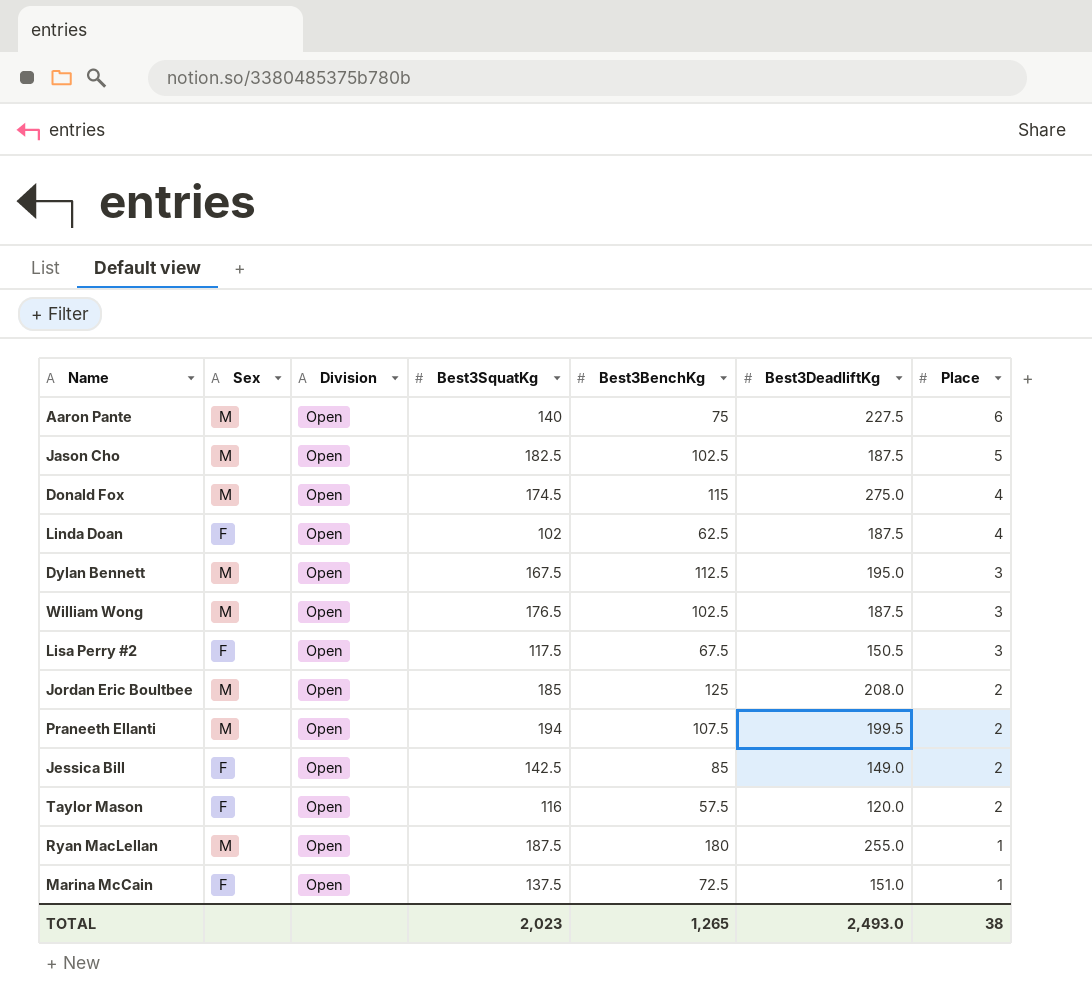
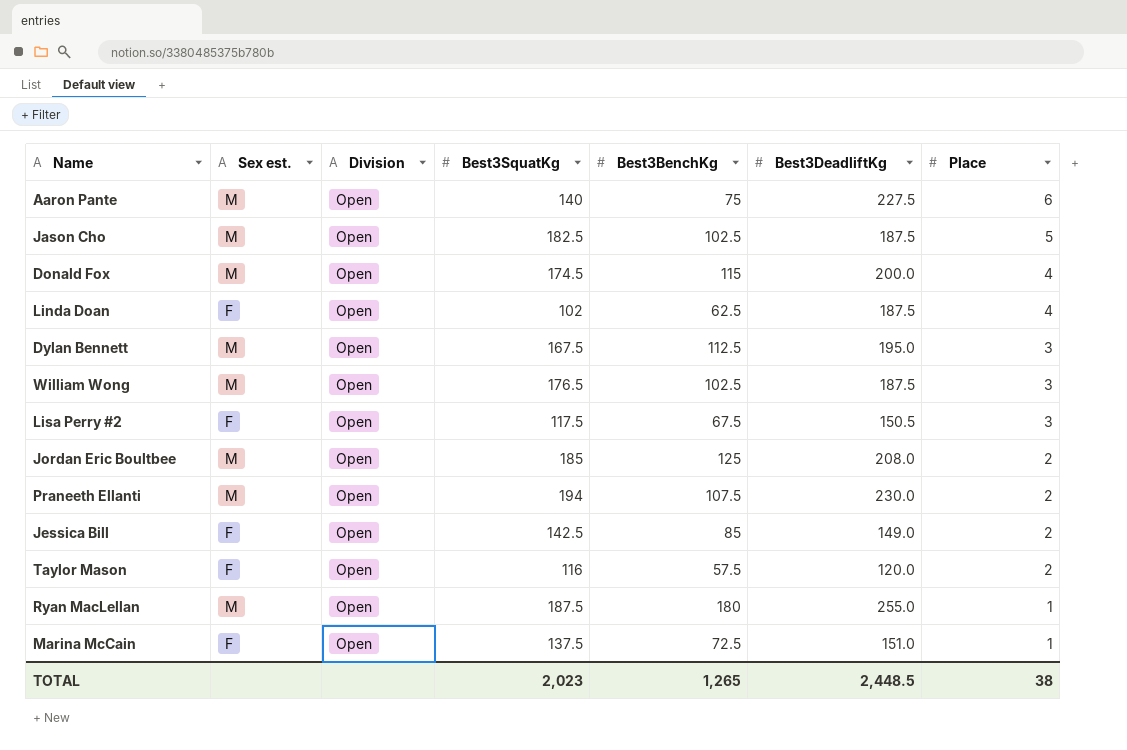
column name: Sex -> Sex est.
Donald Fox | Best3DeadliftKg: 275.0 -> 200.0
Praneeth Ellanti | Best3DeadliftKg: 199.5 -> 230.0
TOTAL | Best3DeadliftKg: 2,493.0 -> 2,448.5

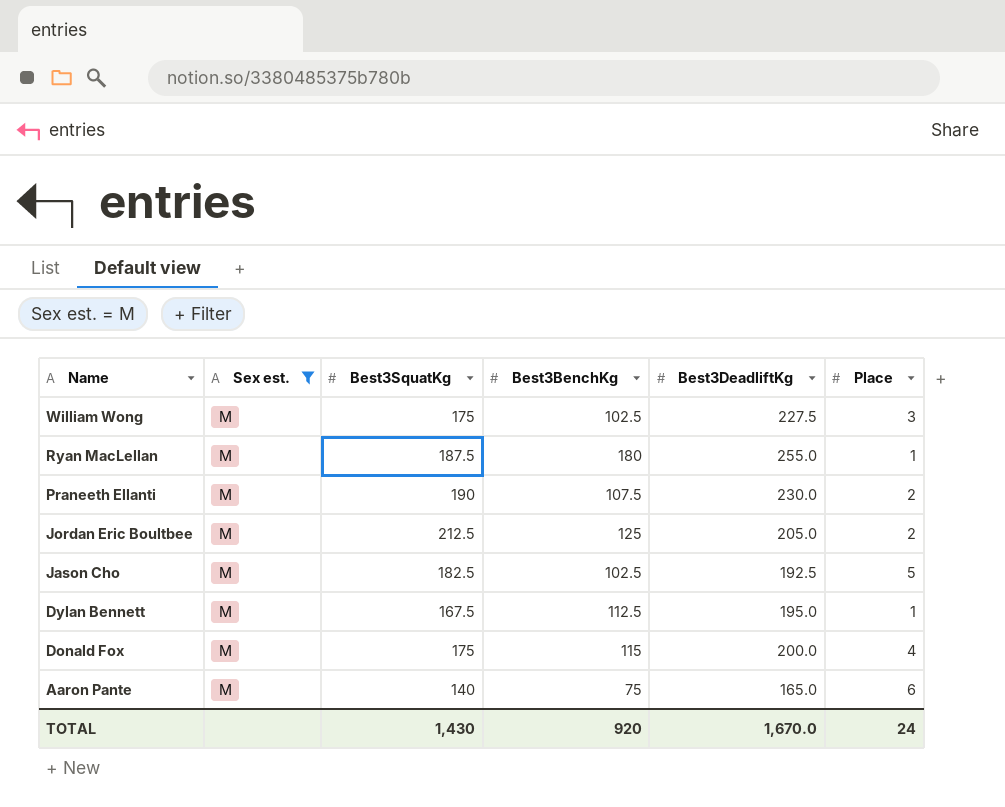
filter: none -> Sex est. = M
row order: Place descending -> Name descending
column Division | position: 3 -> none
William Wong | Best3SquatKg: 176.5 -> 175
William Wong | Best3DeadliftKg: 187.5 -> 227.5
Praneeth Ellanti | Best3SquatKg: 194 -> 190
Jordan Eric Boultbee | Best3SquatKg: 185 -> 212.5
Jordan Eric Boultbee | Best3DeadliftKg: 208.0 -> 205.0
Jason Cho | Best3DeadliftKg: 187.5 -> 192.5
Dylan Bennett | Place: 3 -> 1
Donald Fox | Best3SquatKg: 174.5 -> 175
Aaron Pante | Best3DeadliftKg: 227.5 -> 165.0
TOTAL | Best3SquatKg: 2,023 -> 1,430
TOTAL | Best3BenchKg: 1,265 -> 920
TOTAL | Best3DeadliftKg: 2,448.5 -> 1,670.0
TOTAL | Place: 38 -> 24

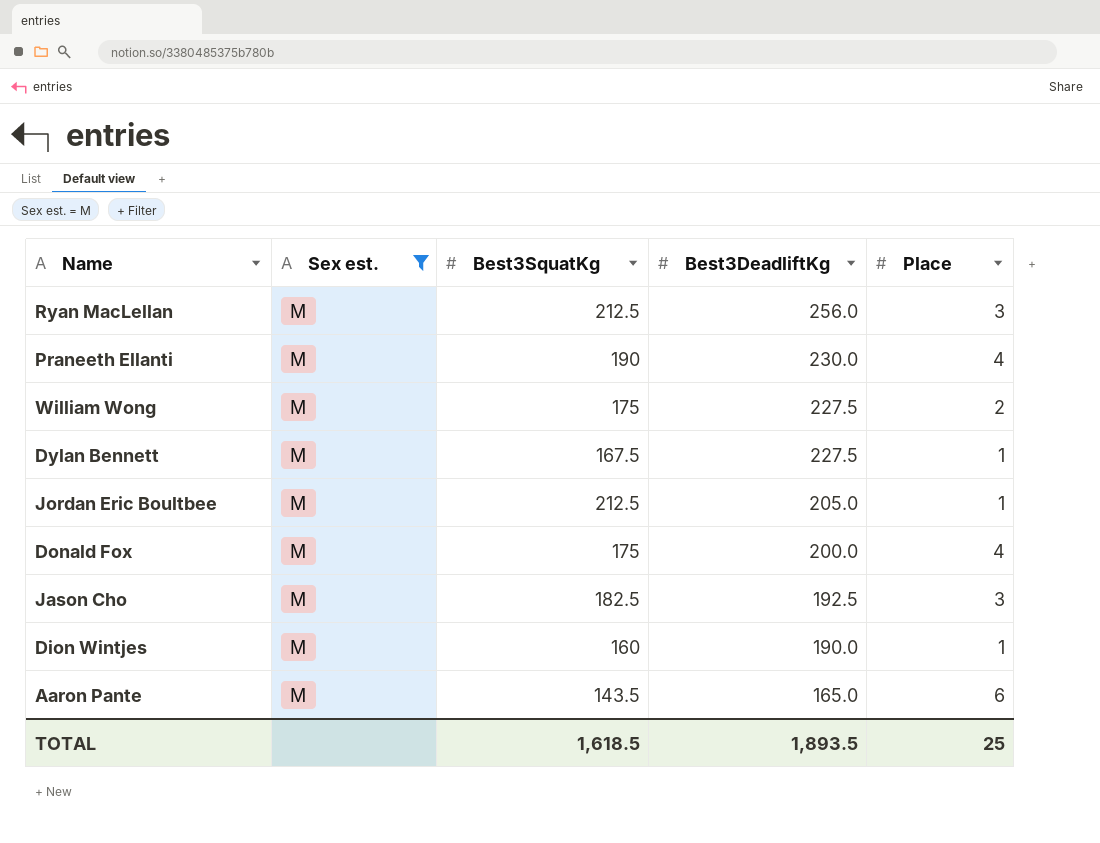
row order: Name descending -> Best3DeadliftKg descending
column Best3BenchKg | position: 4 -> none
Ryan MacLellan | Best3SquatKg: 187.5 -> 212.5
Ryan MacLellan | Best3DeadliftKg: 255.0 -> 256.0
Ryan MacLellan | Place: 1 -> 3
Praneeth Ellanti | Place: 2 -> 4
William Wong | Place: 3 -> 2
Dylan Bennett | Best3DeadliftKg: 195.0 -> 227.5
Jordan Eric Boultbee | Place: 2 -> 1
Jason Cho | Place: 5 -> 3
row Dion Wintjes: none -> M | 160 | 190.0 | 1
Aaron Pante | Best3SquatKg: 140 -> 143.5
TOTAL | Best3SquatKg: 1,430 -> 1,618.5
TOTAL | Best3DeadliftKg: 1,670.0 -> 1,893.5
TOTAL | Place: 24 -> 25

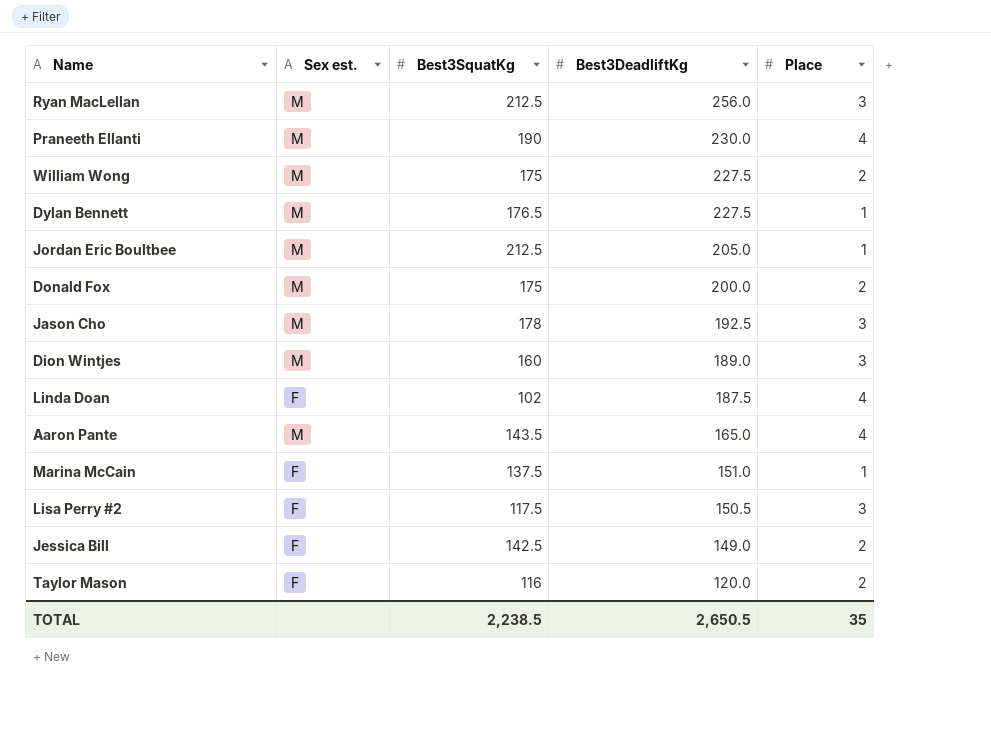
filter: Sex est. = M -> none
Dylan Bennett | Best3SquatKg: 167.5 -> 176.5
Donald Fox | Place: 4 -> 2
Jason Cho | Best3SquatKg: 182.5 -> 178
Dion Wintjes | Best3DeadliftKg: 190.0 -> 189.0
Dion Wintjes | Place: 1 -> 3
Aaron Pante | Place: 6 -> 4
TOTAL | Best3SquatKg: 1,618.5 -> 2,238.5
TOTAL | Best3DeadliftKg: 1,893.5 -> 2,650.5
TOTAL | Place: 25 -> 35

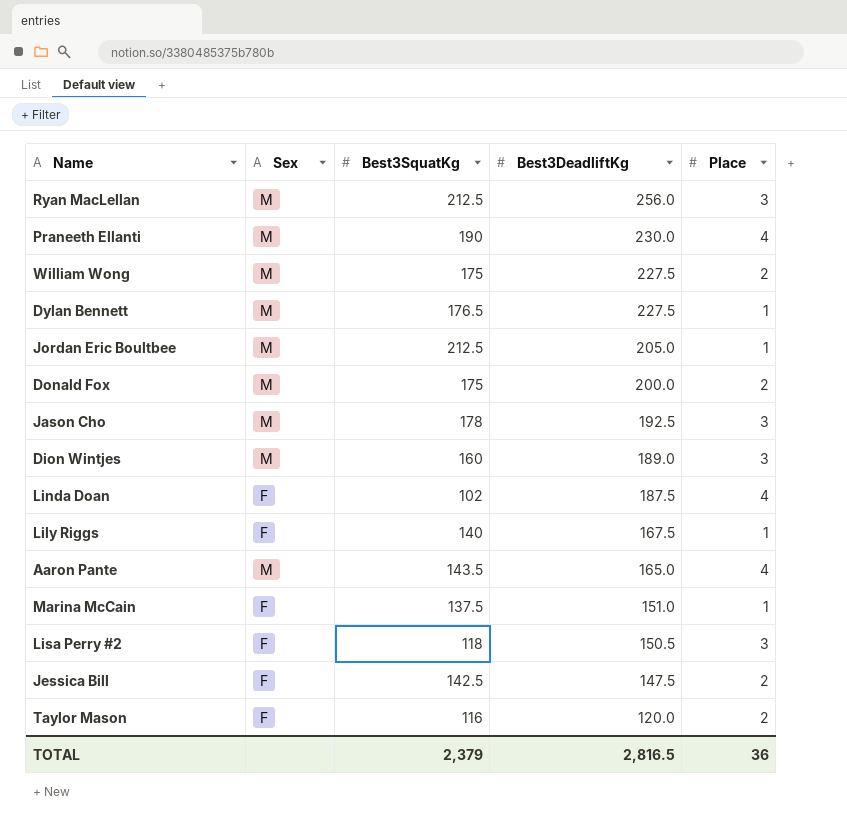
column name: Sex est. -> Sex
row Lily Riggs: none -> F | 140 | 167.5 | 1
Lisa Perry #2 | Best3SquatKg: 117.5 -> 118
Jessica Bill | Best3DeadliftKg: 149.0 -> 147.5
TOTAL | Best3SquatKg: 2,238.5 -> 2,379
TOTAL | Best3DeadliftKg: 2,650.5 -> 2,816.5
TOTAL | Place: 35 -> 36

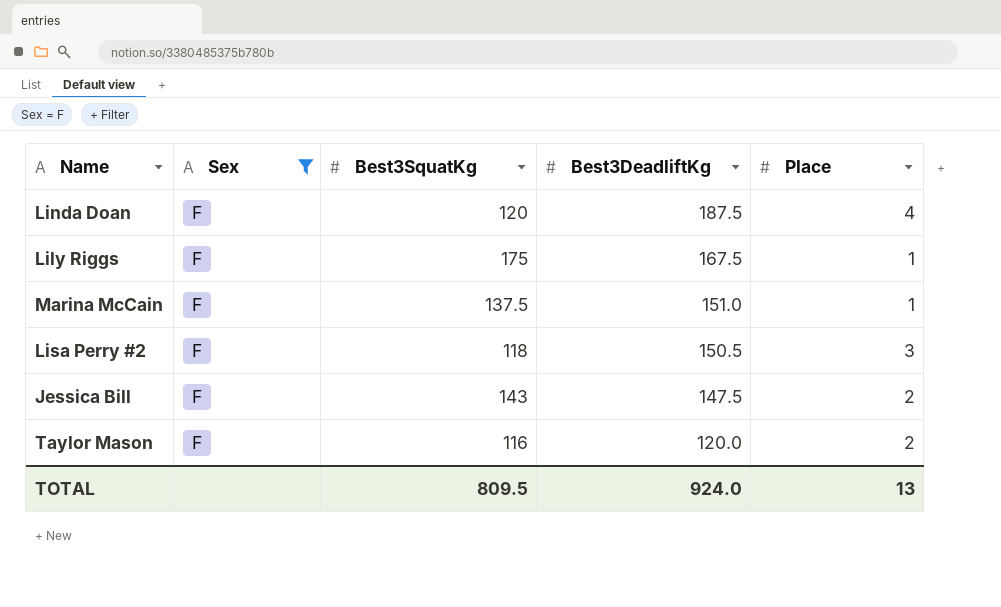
filter: none -> Sex = F
Linda Doan | Best3SquatKg: 102 -> 120
Lily Riggs | Best3SquatKg: 140 -> 175
Jessica Bill | Best3SquatKg: 142.5 -> 143
TOTAL | Best3SquatKg: 2,379 -> 809.5
TOTAL | Best3DeadliftKg: 2,816.5 -> 924.0
TOTAL | Place: 36 -> 13

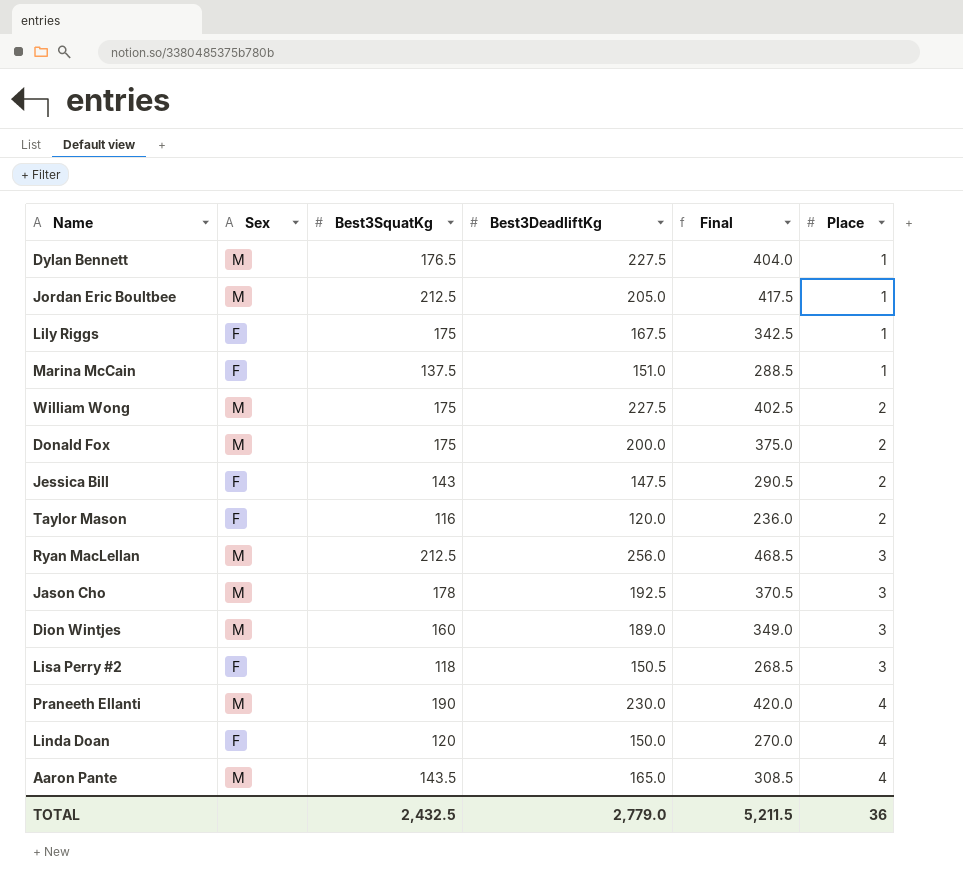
filter: Sex = F -> none
row order: Best3DeadliftKg descending -> Place ascending
column Final | formula: none -> [Best3SquatKg] + [Best3DeadliftKg]
Linda Doan | Best3DeadliftKg: 187.5 -> 150.0
TOTAL | Best3SquatKg: 809.5 -> 2,432.5
TOTAL | Best3DeadliftKg: 924.0 -> 2,779.0
TOTAL | Place: 13 -> 36

